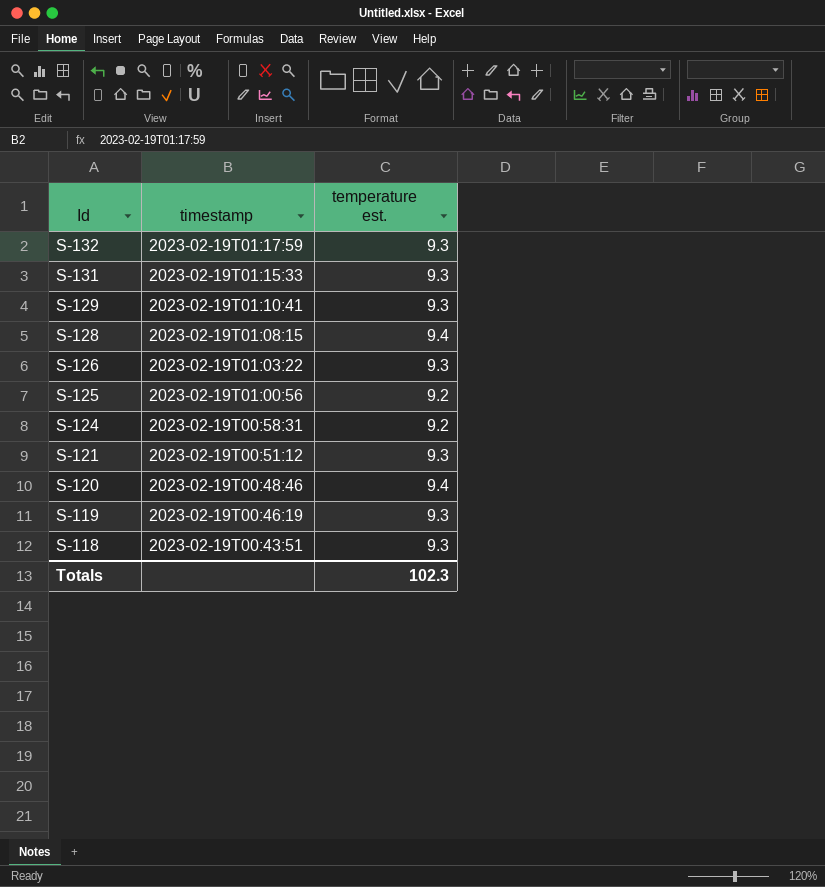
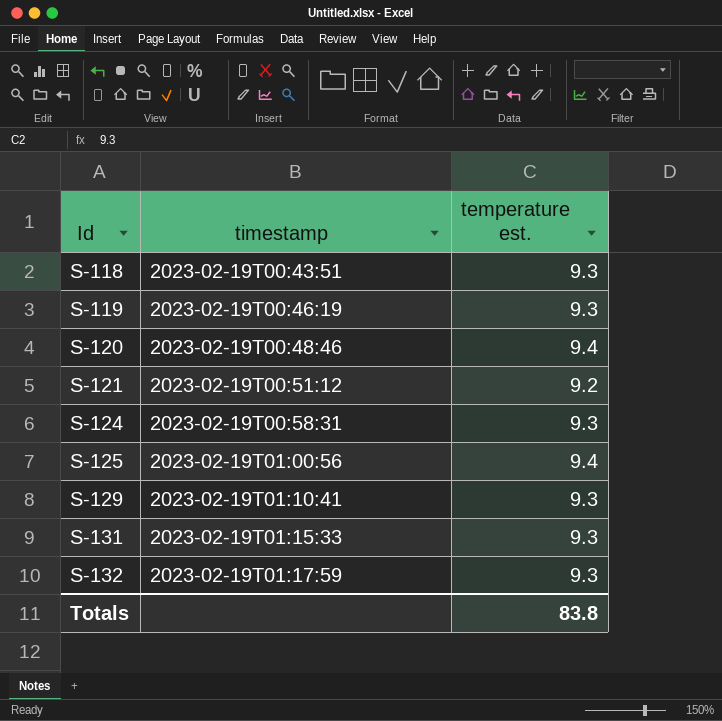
row order: Id descending -> Id ascending
row S-128: 2023-02-19T01:08:15 | 9.4 -> none
row S-126: 2023-02-19T01:03:22 | 9.3 -> none
S-121 | temperature est.: 9.3 -> 9.2
S-124 | temperature est.: 9.2 -> 9.3
S-125 | temperature est.: 9.2 -> 9.4
Totals | temperature est.: 102.3 -> 83.8

